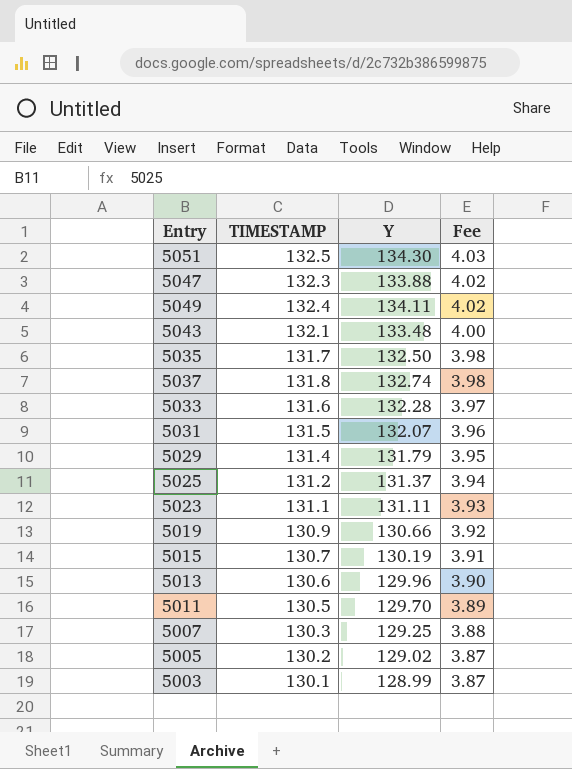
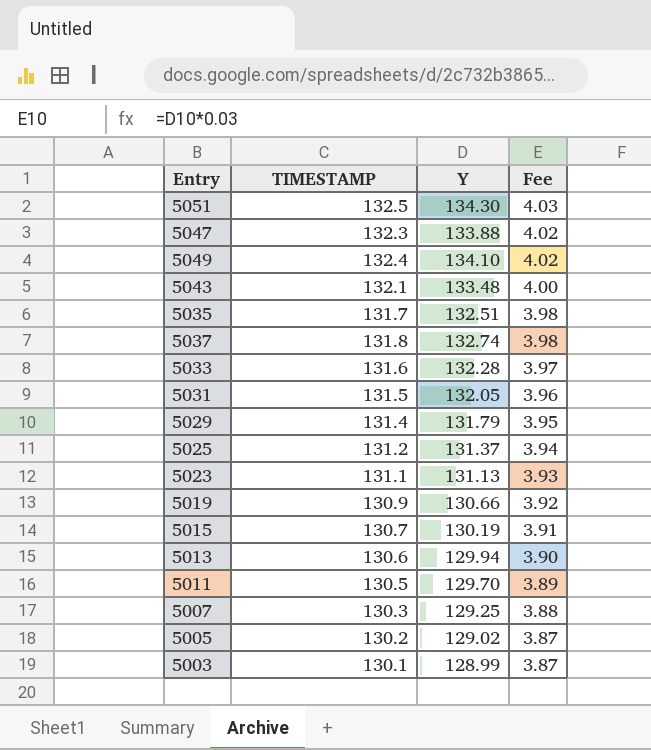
5049 | Y: 134.11 -> 134.10
5035 | Y: 132.50 -> 132.51
5031 | Y: 132.07 -> 132.05
5023 | Y: 131.11 -> 131.13
5013 | Y: 129.96 -> 129.94

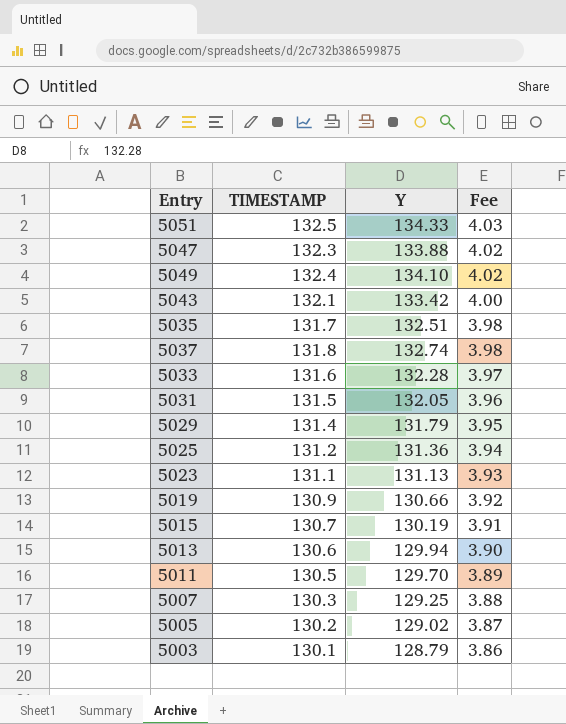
5051 | Y: 134.30 -> 134.33
5043 | Y: 133.48 -> 133.42
5025 | Y: 131.37 -> 131.36
5003 | Y: 128.99 -> 128.79
5003 | Fee: 3.87 -> 3.86

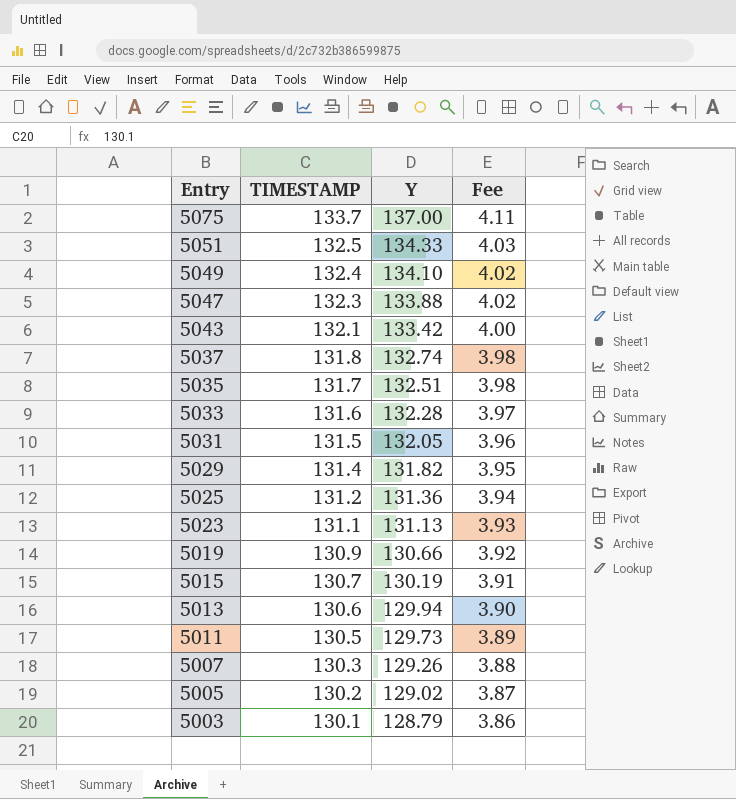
row order: Fee descending -> Entry descending
row 5075: none -> 133.7 | 137.00 | 4.11
5029 | Y: 131.79 -> 131.82
5011 | Y: 129.70 -> 129.73
5007 | Y: 129.25 -> 129.26

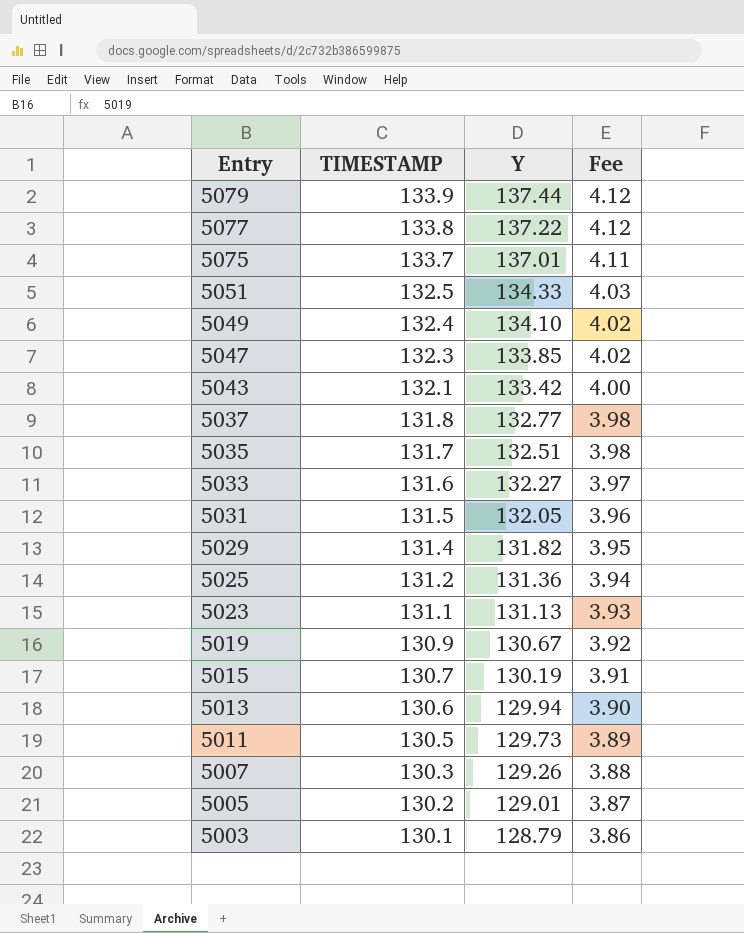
row 5079: none -> 133.9 | 137.44 | 4.12
row 5077: none -> 133.8 | 137.22 | 4.12
5075 | Y: 137.00 -> 137.01
5047 | Y: 133.88 -> 133.85
5037 | Y: 132.74 -> 132.77
5033 | Y: 132.28 -> 132.27
5019 | Y: 130.66 -> 130.67
5005 | Y: 129.02 -> 129.01

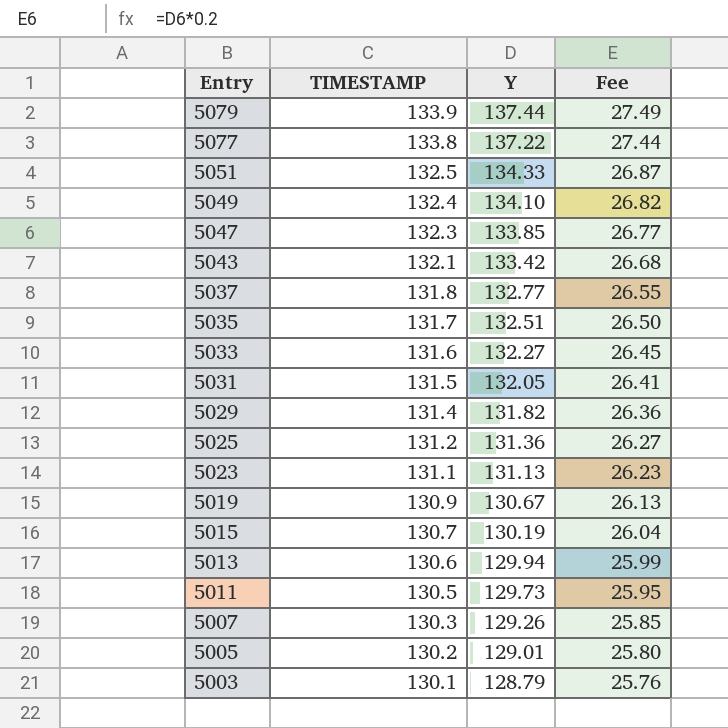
column Fee | formula: [Y] * 0.03 -> [Y] * 0.2
row 5075: 133.7 | 137.01 | 4.11 -> none

